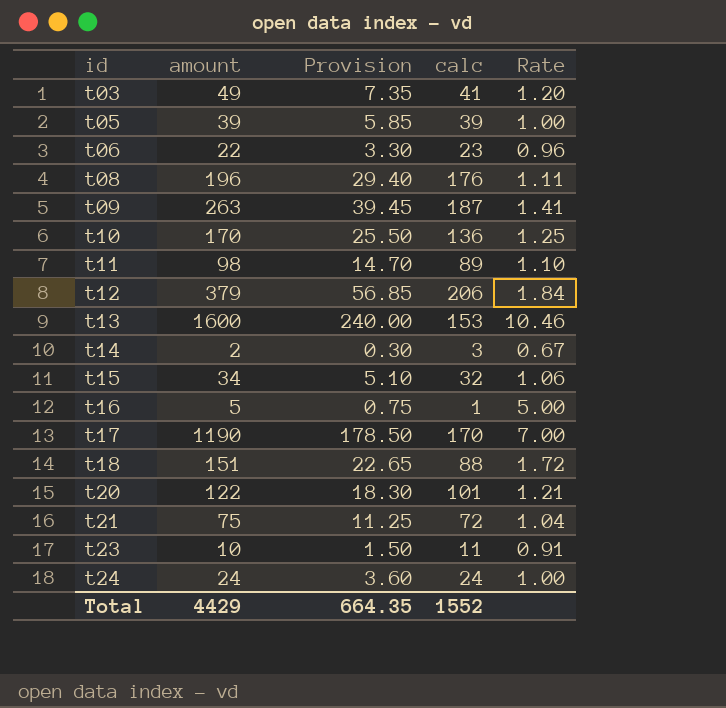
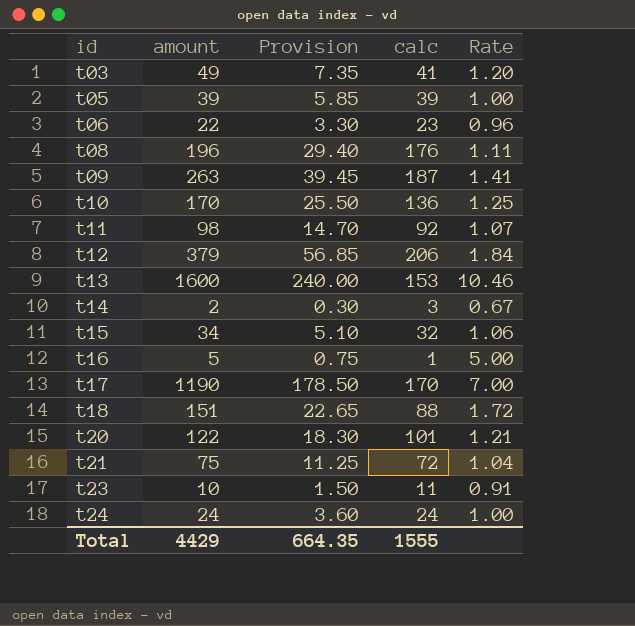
t11 | calc: 89 -> 92
t11 | Rate: 1.10 -> 1.07
Total | calc: 1552 -> 1555

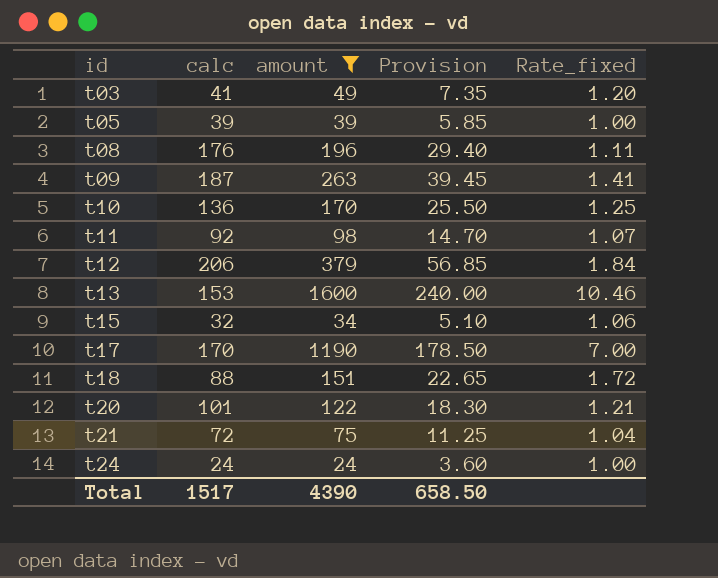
filter: none -> amount >= 24
column calc | position: 4 -> 2
column name: Rate -> Rate_fixed
Total | calc: 1555 -> 1517
Total | amount: 4429 -> 4390
Total | Provision: 664.35 -> 658.50

